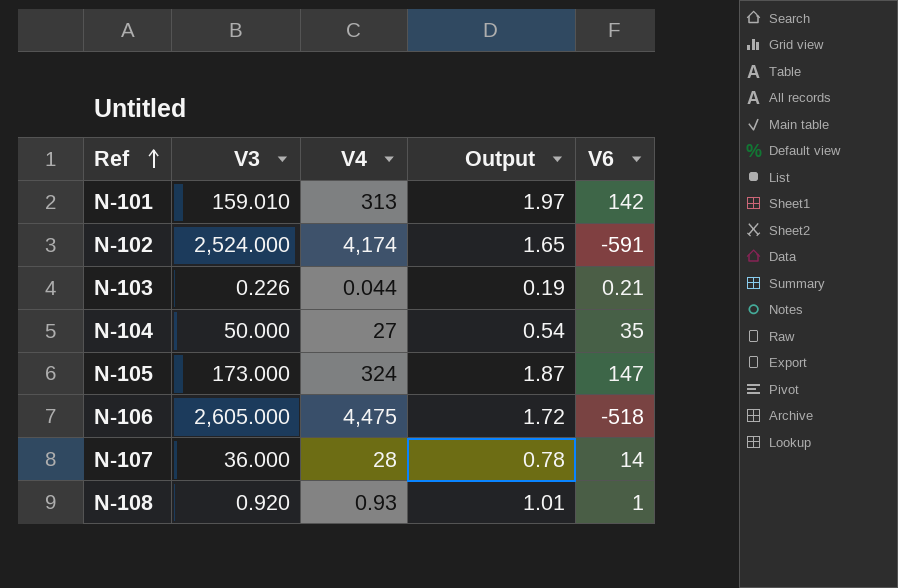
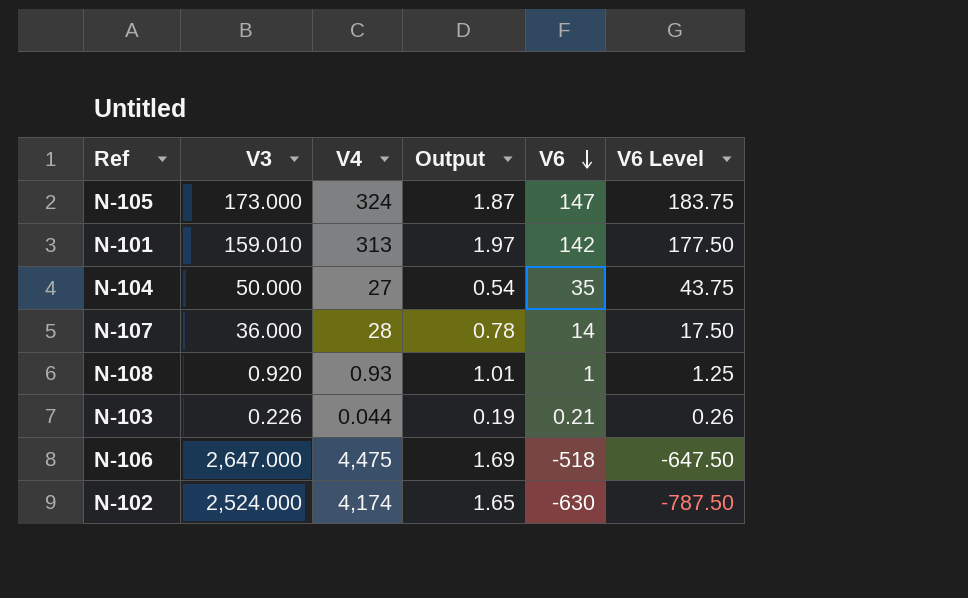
row order: Ref ascending -> V6 descending
column V6 Level | formula: none -> [V6] * 1.25
N-106 | V3: 2,605.000 -> 2,647.000
N-106 | Output: 1.72 -> 1.69
N-102 | V6: -591 -> -630

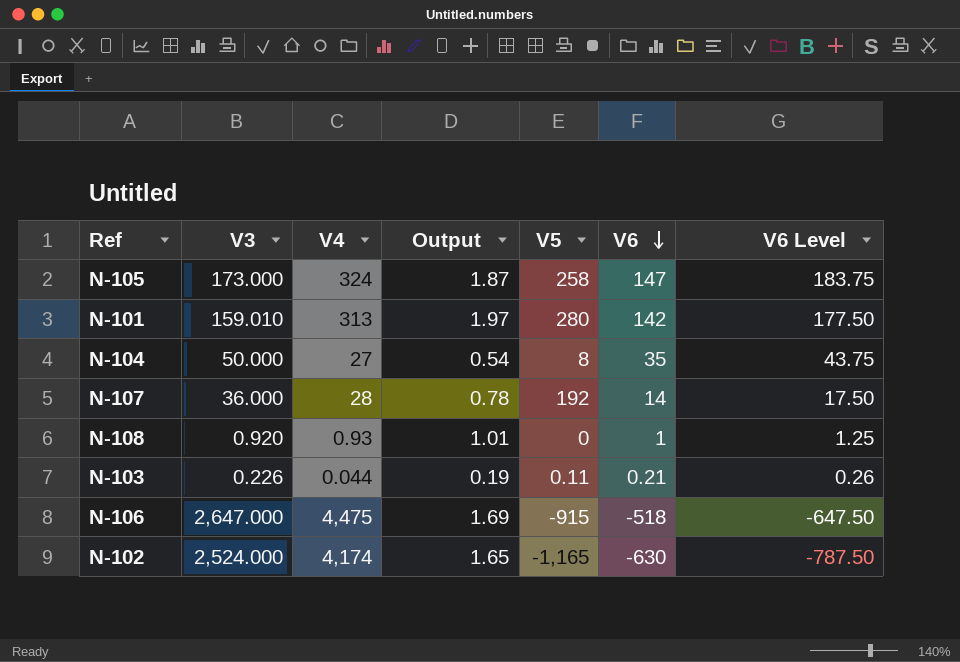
column V5 | position: none -> 5

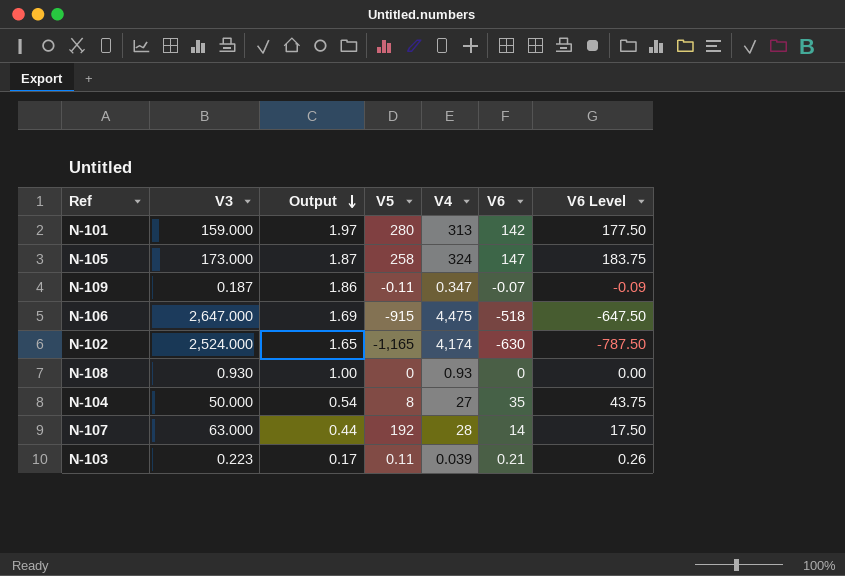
row order: V6 descending -> Output descending
column V4 | position: 3 -> 5
N-101 | V3: 159.010 -> 159.000
row N-109: none -> 0.187 | 1.86 | -0.11 | 0.347 | -0.07 | -0.09
N-108 | V3: 0.920 -> 0.930
N-108 | Output: 1.01 -> 1.00
N-108 | V6: 1 -> 0
N-108 | V6 Level: 1.25 -> 0.00
N-107 | V3: 36.000 -> 63.000
N-107 | Output: 0.78 -> 0.44
N-103 | V3: 0.226 -> 0.223
N-103 | Output: 0.19 -> 0.17
N-103 | V4: 0.044 -> 0.039

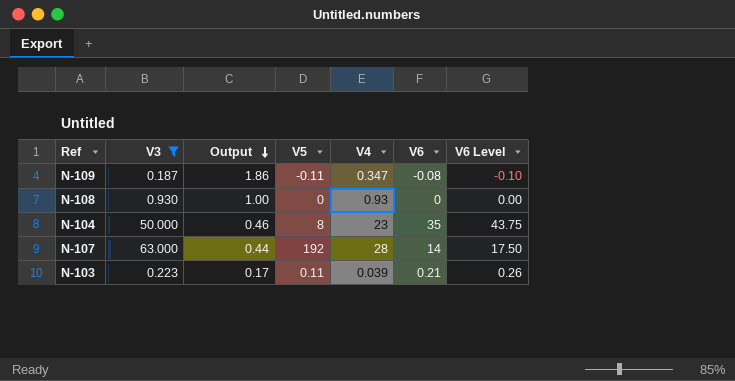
filter: none -> V3 <= 63.000
N-109 | V6: -0.07 -> -0.08
N-109 | V6 Level: -0.09 -> -0.10
N-104 | Output: 0.54 -> 0.46
N-104 | V4: 27 -> 23

